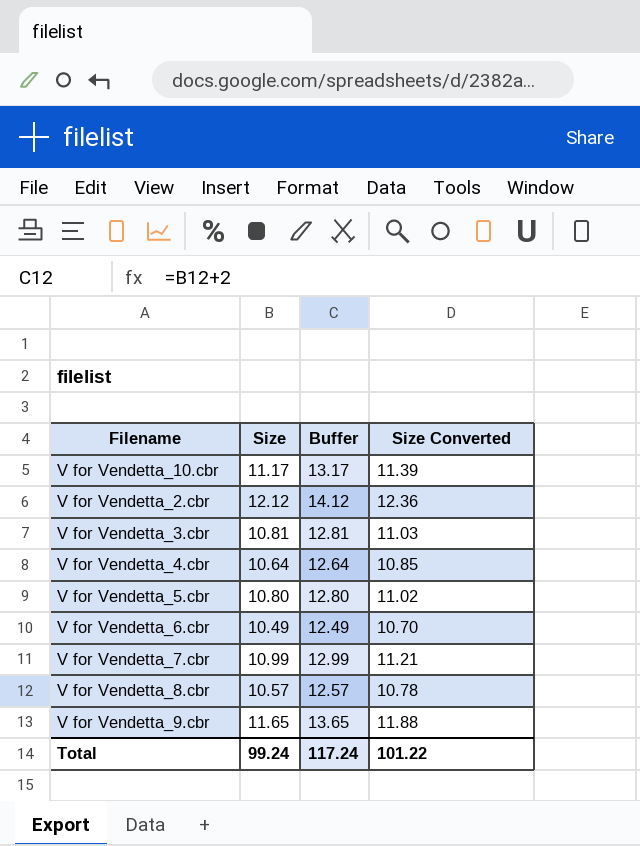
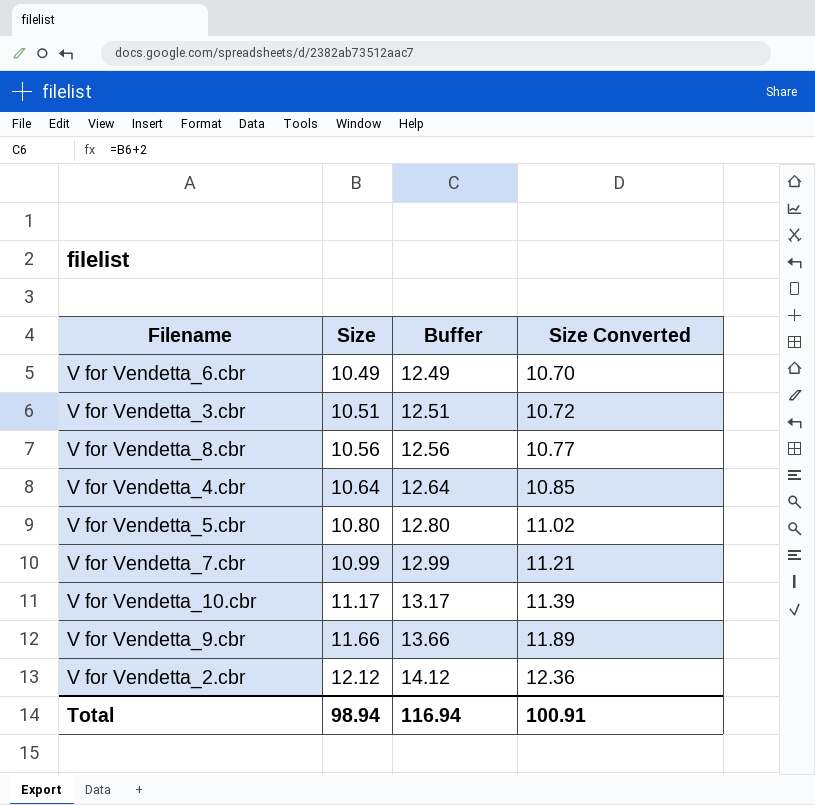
row order: none -> Size ascending
V for Vendetta_3.cbr | Size: 10.81 -> 10.51
V for Vendetta_3.cbr | Buffer: 12.81 -> 12.51
V for Vendetta_3.cbr | Size Converted: 11.03 -> 10.72
V for Vendetta_8.cbr | Size: 10.57 -> 10.56
V for Vendetta_8.cbr | Buffer: 12.57 -> 12.56
V for Vendetta_8.cbr | Size Converted: 10.78 -> 10.77
V for Vendetta_9.cbr | Size: 11.65 -> 11.66
V for Vendetta_9.cbr | Buffer: 13.65 -> 13.66
V for Vendetta_9.cbr | Size Converted: 11.88 -> 11.89
Total | Size: 99.24 -> 98.94
Total | Buffer: 117.24 -> 116.94
Total | Size Converted: 101.22 -> 100.91

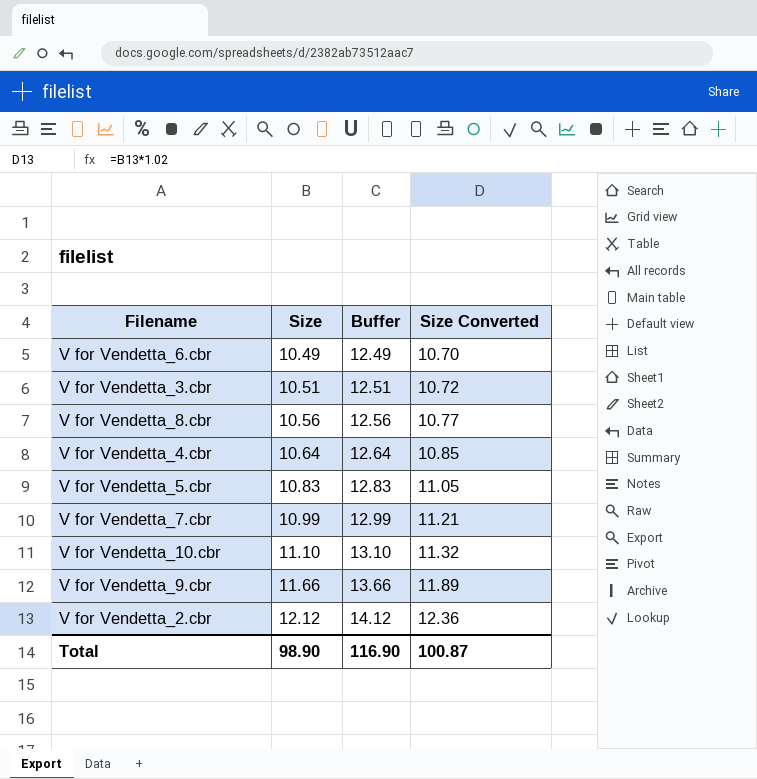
V for Vendetta_5.cbr | Size: 10.80 -> 10.83
V for Vendetta_5.cbr | Buffer: 12.80 -> 12.83
V for Vendetta_5.cbr | Size Converted: 11.02 -> 11.05
V for Vendetta_10.cbr | Size: 11.17 -> 11.10
V for Vendetta_10.cbr | Buffer: 13.17 -> 13.10
V for Vendetta_10.cbr | Size Converted: 11.39 -> 11.32
Total | Size: 98.94 -> 98.90
Total | Buffer: 116.94 -> 116.90
Total | Size Converted: 100.91 -> 100.87

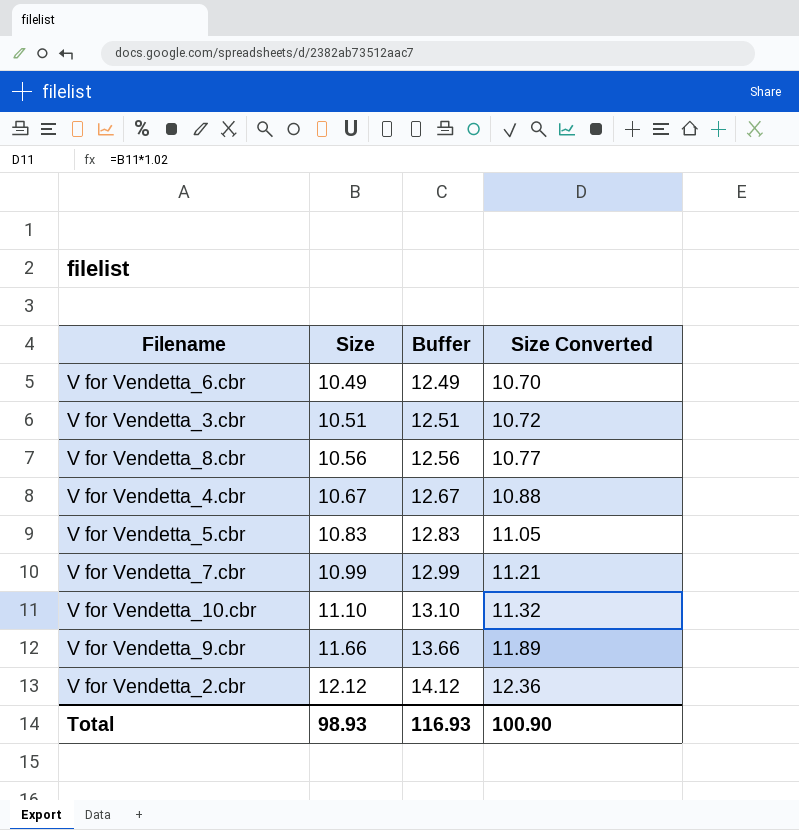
V for Vendetta_4.cbr | Size: 10.64 -> 10.67
V for Vendetta_4.cbr | Buffer: 12.64 -> 12.67
V for Vendetta_4.cbr | Size Converted: 10.85 -> 10.88
Total | Size: 98.90 -> 98.93
Total | Buffer: 116.90 -> 116.93
Total | Size Converted: 100.87 -> 100.90

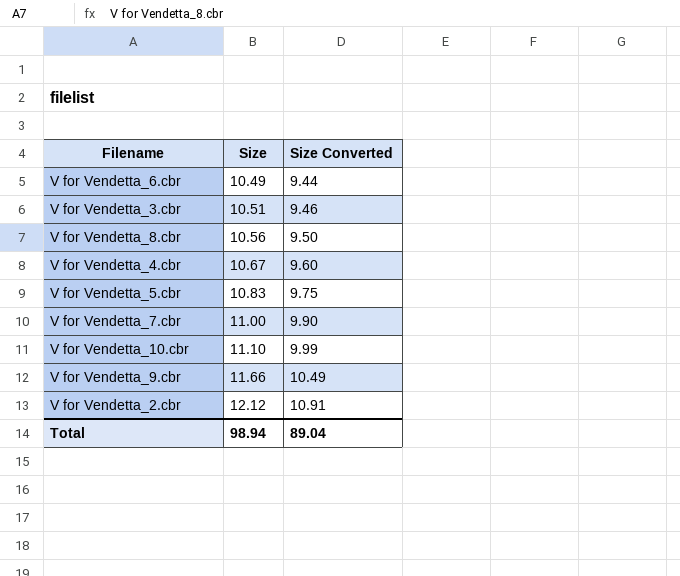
column Buffer | formula: [Size] + 2 -> none
column Size Converted | formula: [Size] * 1.02 -> [Size] * 0.9
V for Vendetta_7.cbr | Size: 10.99 -> 11.00
Total | Size: 98.93 -> 98.94
Total | Size Converted: 100.90 -> 89.04

